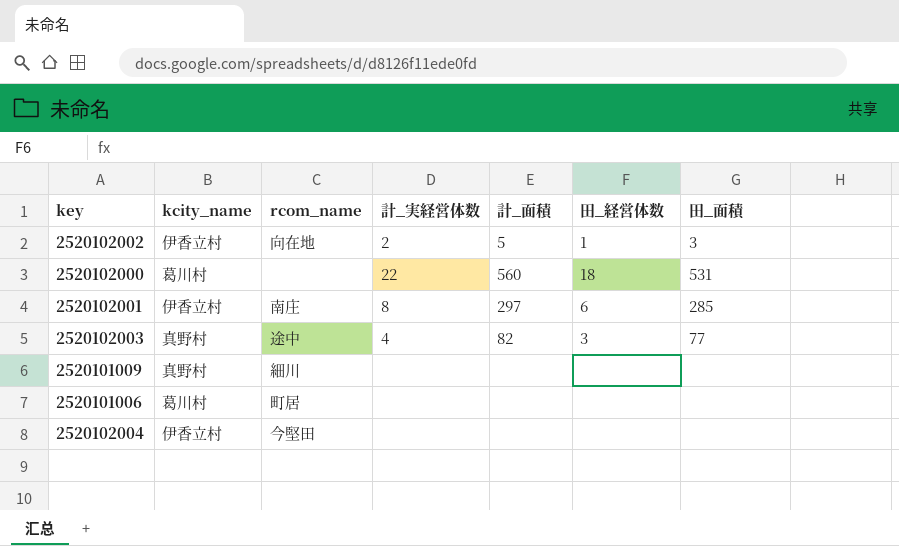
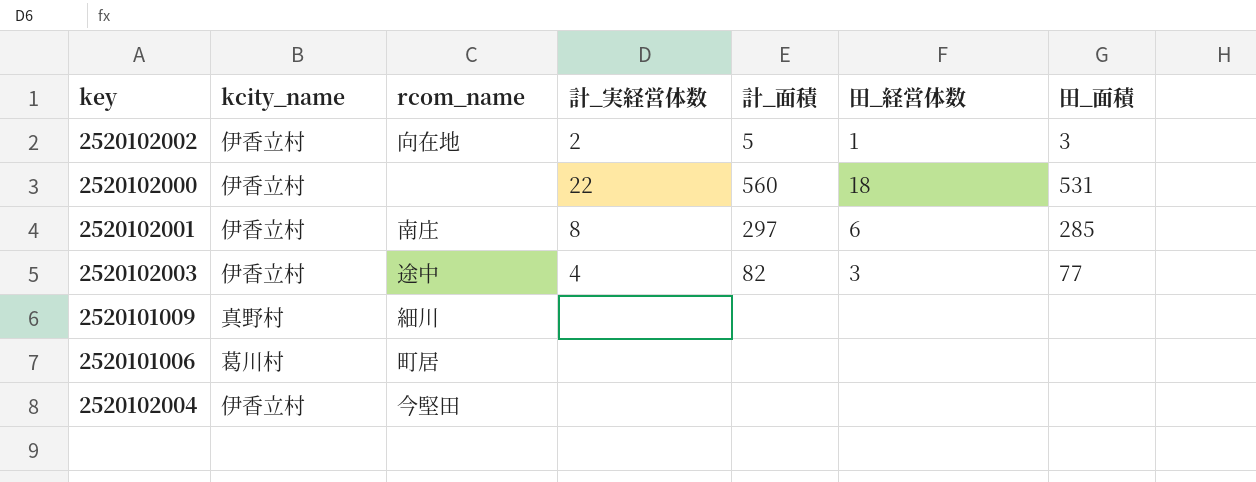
2520102000 | kcity_name: 葛川村 -> 伊香立村
2520102003 | kcity_name: 真野村 -> 伊香立村

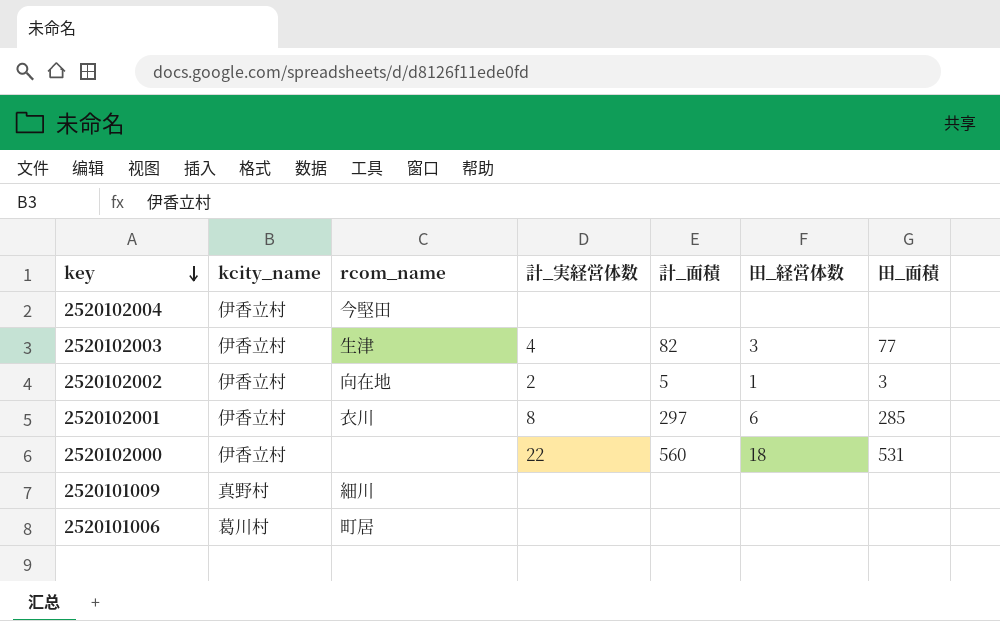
row order: none -> key descending
2520102003 | rcom_name: 途中 -> 生津
2520102001 | rcom_name: 南庄 -> 衣川

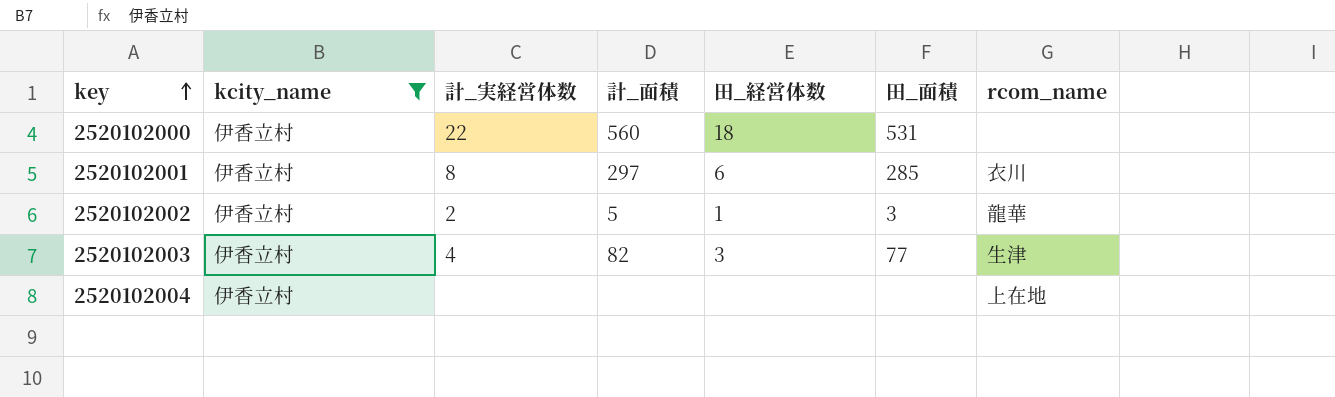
filter: none -> kcity_name = 伊香立村
row order: key descending -> key ascending
column rcom_name | position: 3 -> 7
2520102002 | rcom_name: 向在地 -> 龍華
2520102004 | rcom_name: 今堅田 -> 上在地

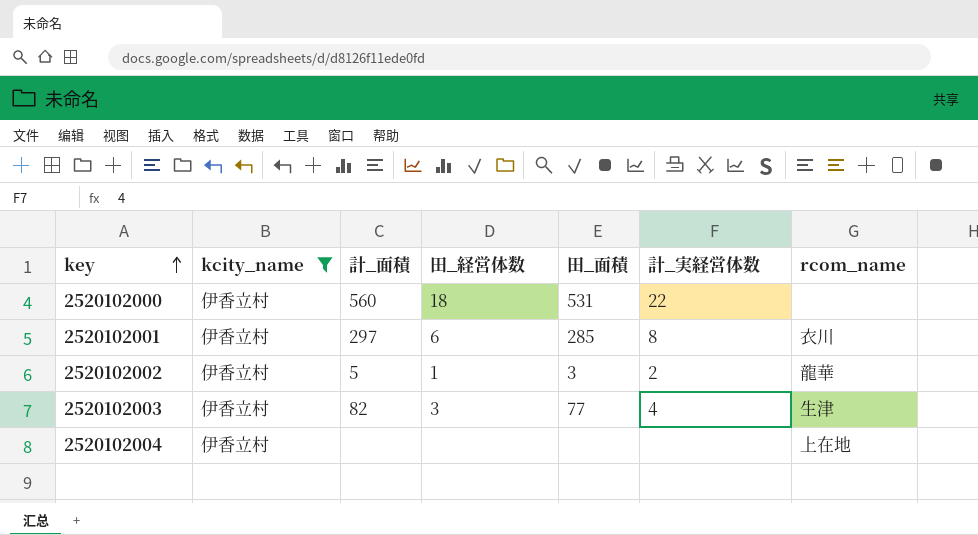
column 計_実経営体数 | position: 3 -> 6

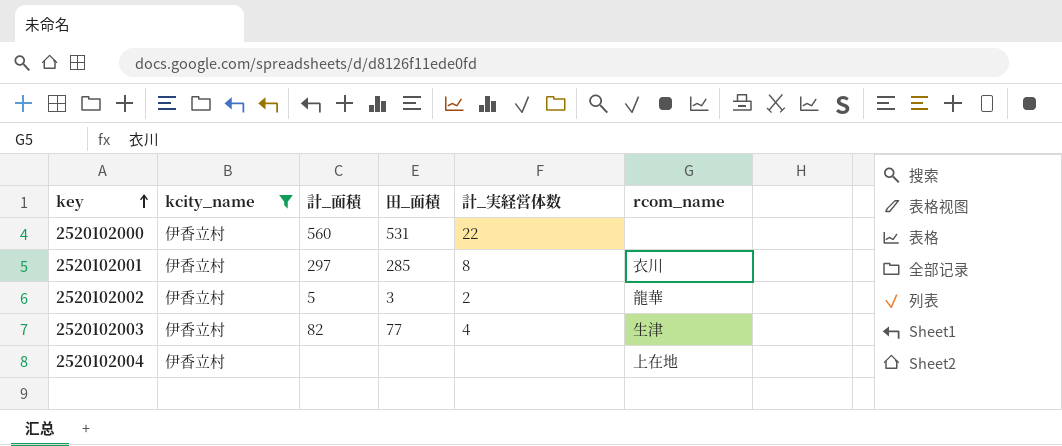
column 田_経営体数 | position: 4 -> none

